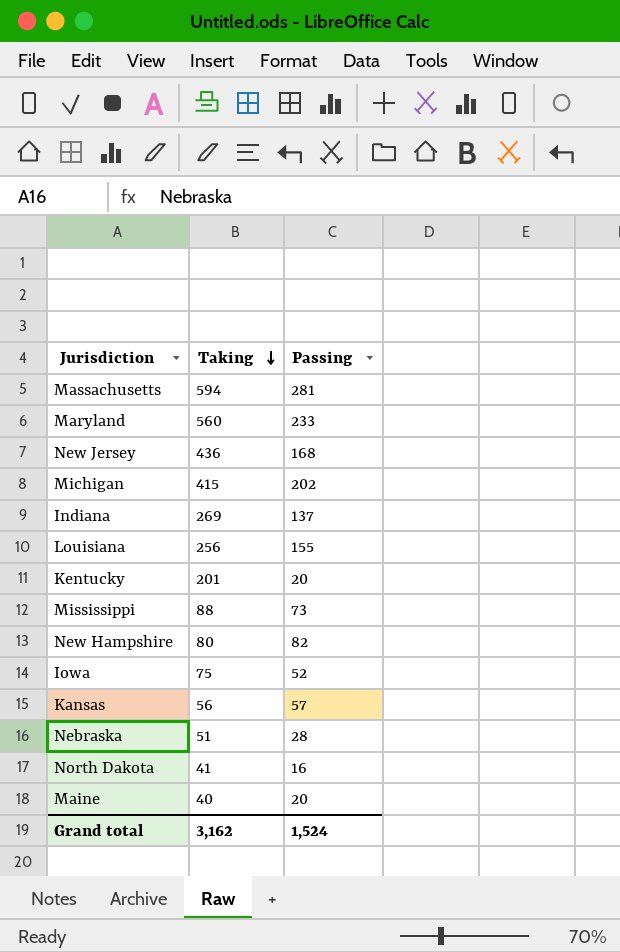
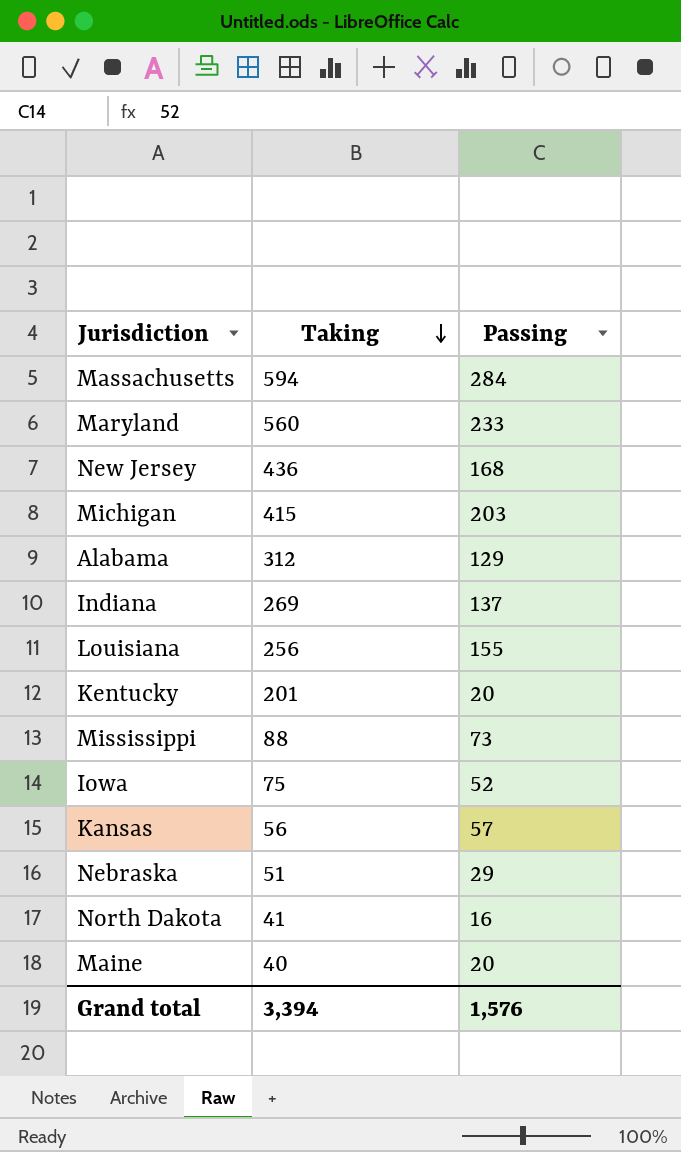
row New Hampshire: 80 | 82 -> none
Massachusetts | Passing: 281 -> 284
Michigan | Passing: 202 -> 203
row Alabama: none -> 312 | 129
Nebraska | Passing: 28 -> 29
Grand total | Taking: 3,162 -> 3,394
Grand total | Passing: 1,524 -> 1,576

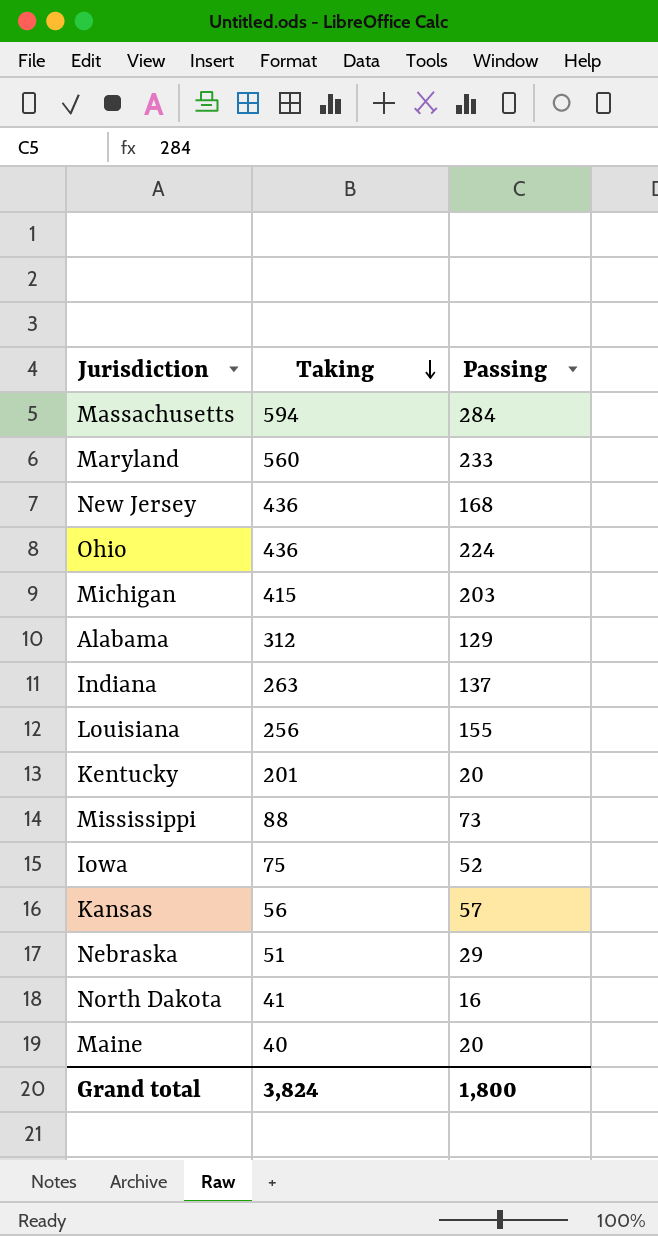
row Ohio: none -> 436 | 224
Indiana | Taking: 269 -> 263
Grand total | Taking: 3,394 -> 3,824
Grand total | Passing: 1,576 -> 1,800

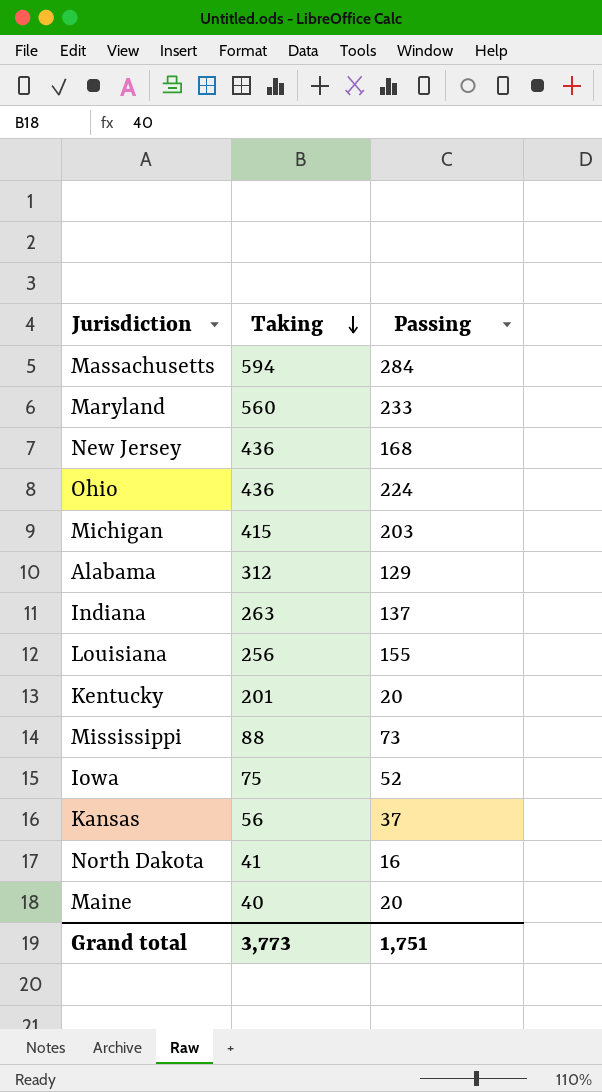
row Nebraska: 51 | 29 -> none
Kansas | Passing: 57 -> 37
Grand total | Taking: 3,824 -> 3,773
Grand total | Passing: 1,800 -> 1,751

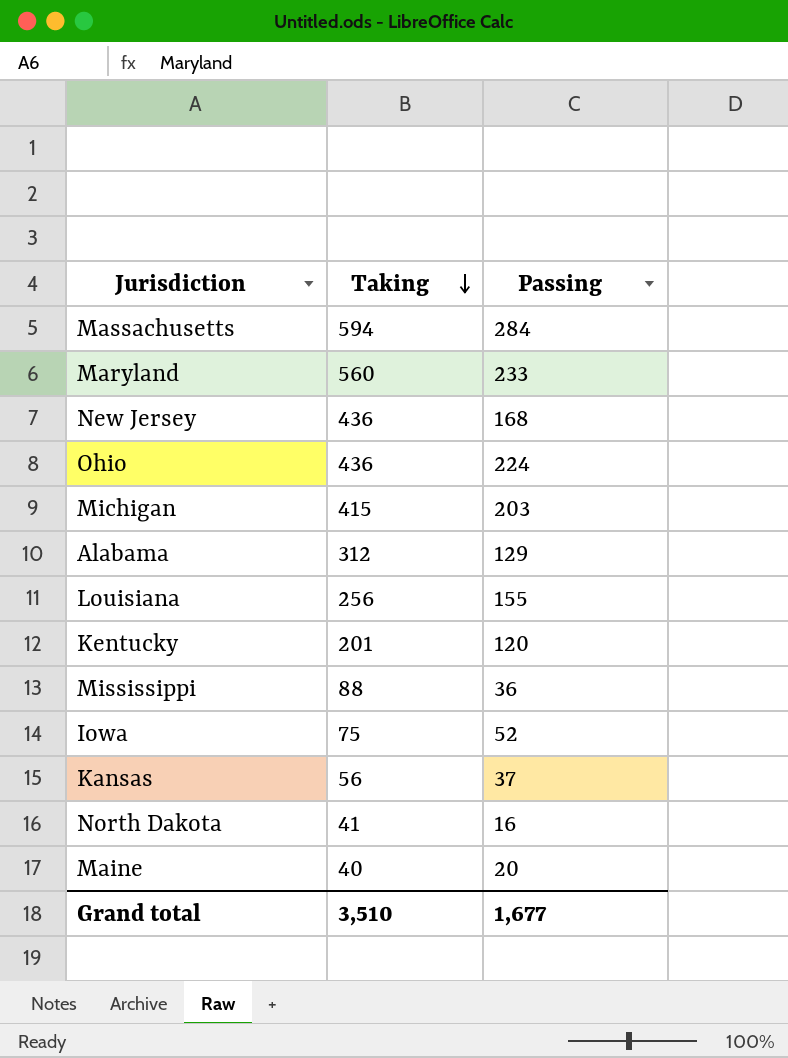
row Indiana: 263 | 137 -> none
Kentucky | Passing: 20 -> 120
Mississippi | Passing: 73 -> 36
Grand total | Taking: 3,773 -> 3,510
Grand total | Passing: 1,751 -> 1,677

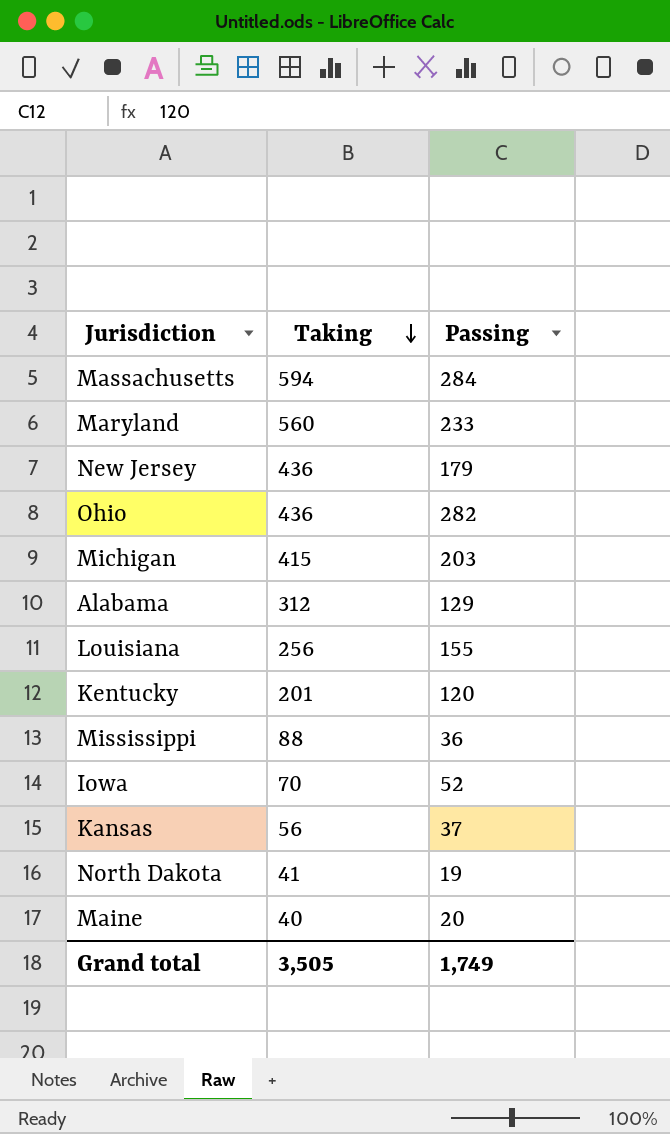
New Jersey | Passing: 168 -> 179
Ohio | Passing: 224 -> 282
Iowa | Taking: 75 -> 70
North Dakota | Passing: 16 -> 19
Grand total | Taking: 3,510 -> 3,505
Grand total | Passing: 1,677 -> 1,749

